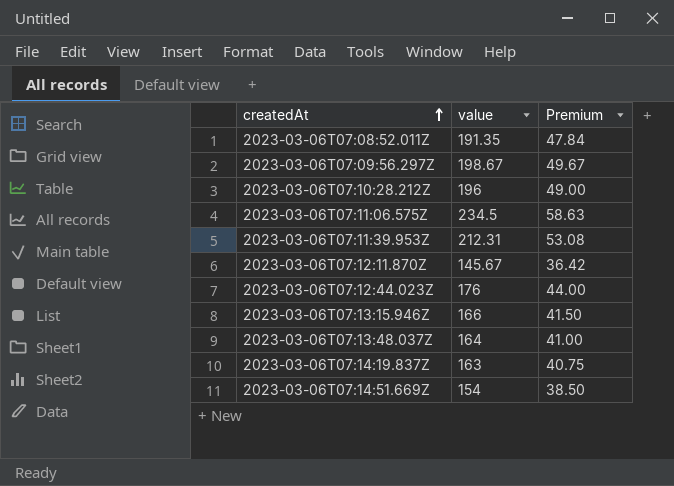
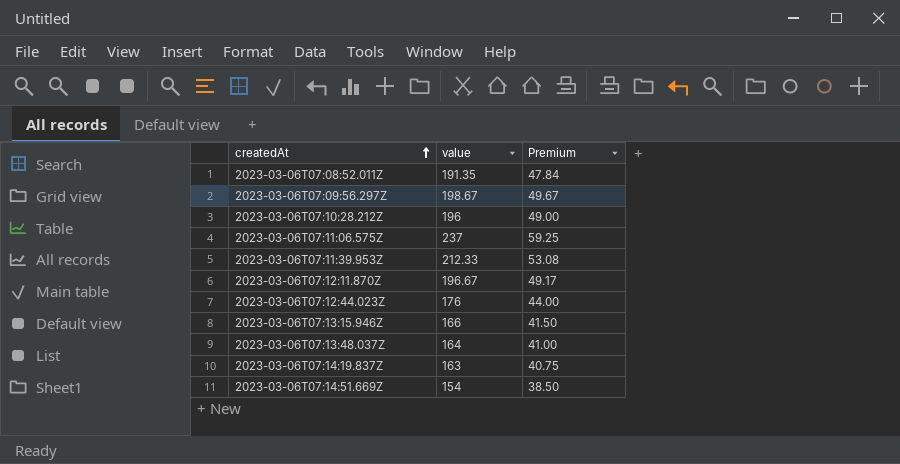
2023-03-06T07:11:06.575Z | value: 234.5 -> 237
2023-03-06T07:11:06.575Z | Premium: 58.63 -> 59.25
2023-03-06T07:11:39.953Z | value: 212.31 -> 212.33
2023-03-06T07:12:11.870Z | value: 145.67 -> 196.67
2023-03-06T07:12:11.870Z | Premium: 36.42 -> 49.17

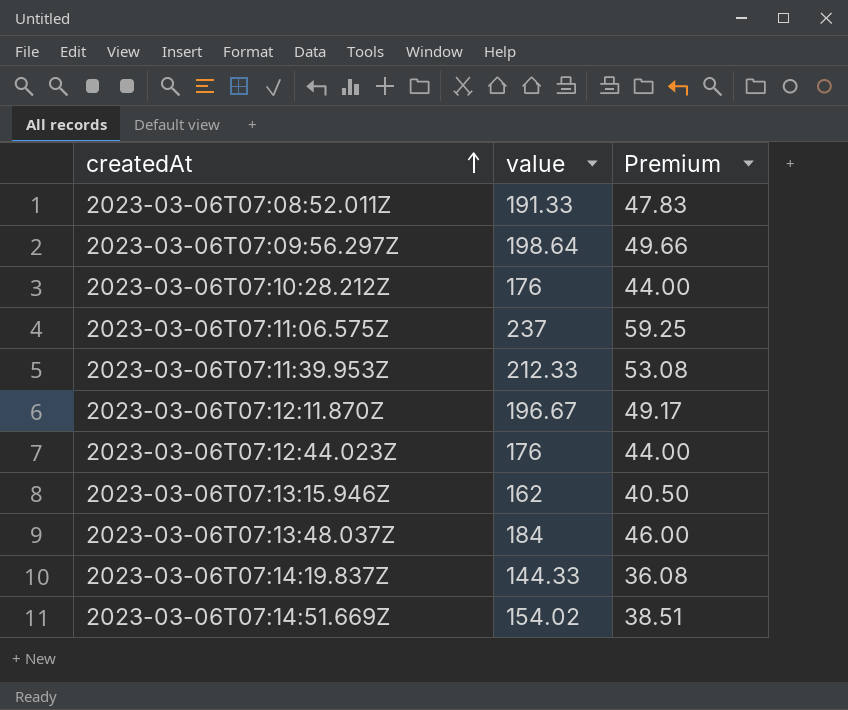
2023-03-06T07:08:52.011Z | value: 191.35 -> 191.33
2023-03-06T07:08:52.011Z | Premium: 47.84 -> 47.83
2023-03-06T07:09:56.297Z | value: 198.67 -> 198.64
2023-03-06T07:09:56.297Z | Premium: 49.67 -> 49.66
2023-03-06T07:10:28.212Z | value: 196 -> 176
2023-03-06T07:10:28.212Z | Premium: 49.00 -> 44.00
2023-03-06T07:13:15.946Z | value: 166 -> 162
2023-03-06T07:13:15.946Z | Premium: 41.50 -> 40.50
2023-03-06T07:13:48.037Z | value: 164 -> 184
2023-03-06T07:13:48.037Z | Premium: 41.00 -> 46.00
2023-03-06T07:14:19.837Z | value: 163 -> 144.33
2023-03-06T07:14:19.837Z | Premium: 40.75 -> 36.08
2023-03-06T07:14:51.669Z | value: 154 -> 154.02
2023-03-06T07:14:51.669Z | Premium: 38.50 -> 38.51

